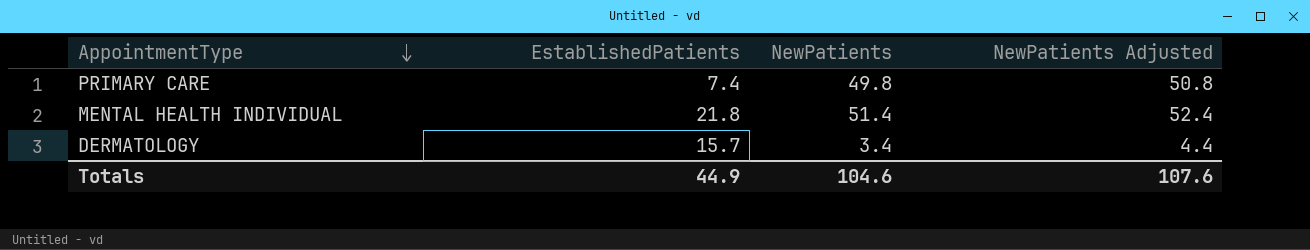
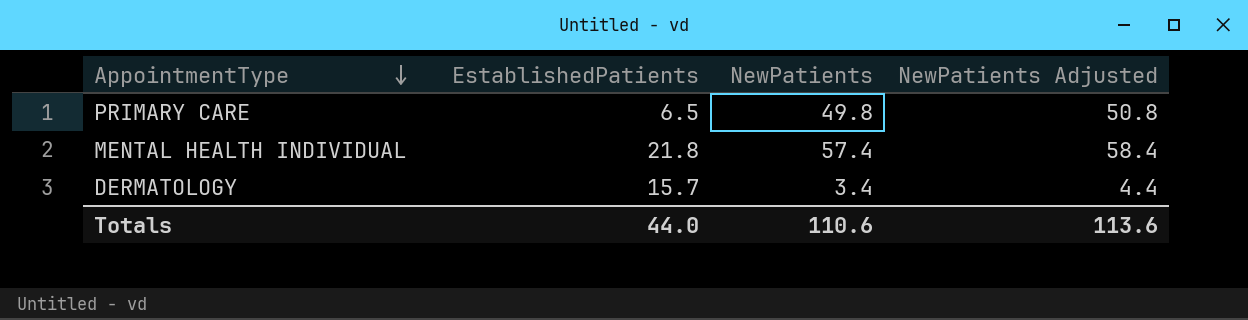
PRIMARY CARE | EstablishedPatients: 7.4 -> 6.5
MENTAL HEALTH INDIVIDUAL | NewPatients: 51.4 -> 57.4
MENTAL HEALTH INDIVIDUAL | NewPatients Adjusted: 52.4 -> 58.4
Totals | EstablishedPatients: 44.9 -> 44.0
Totals | NewPatients: 104.6 -> 110.6
Totals | NewPatients Adjusted: 107.6 -> 113.6

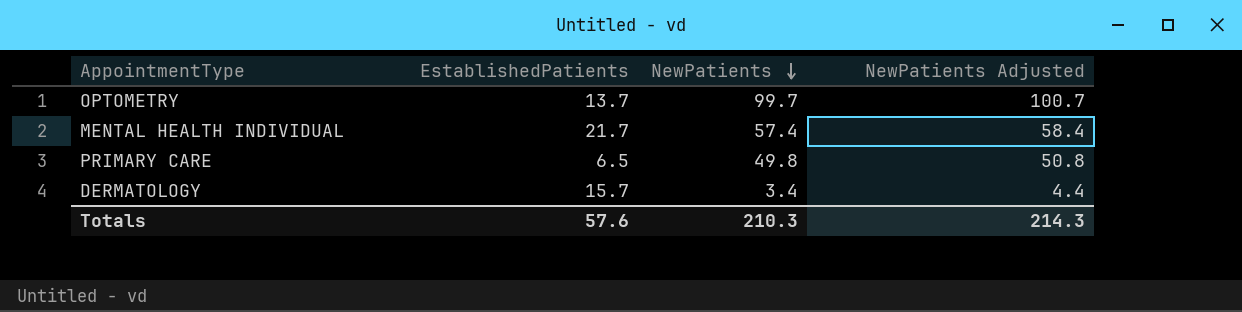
row order: AppointmentType descending -> NewPatients descending
row OPTOMETRY: none -> 13.7 | 99.7 | 100.7
MENTAL HEALTH INDIVIDUAL | EstablishedPatients: 21.8 -> 21.7
Totals | EstablishedPatients: 44.0 -> 57.6
Totals | NewPatients: 110.6 -> 210.3
Totals | NewPatients Adjusted: 113.6 -> 214.3

